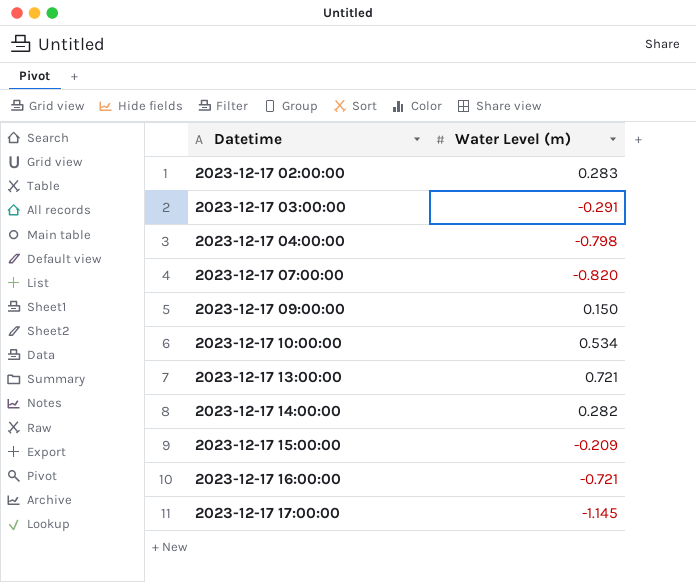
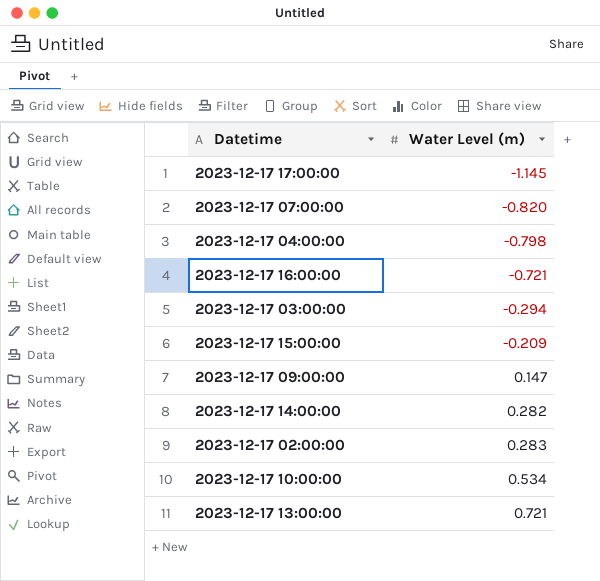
row order: Datetime ascending -> Water Level (m) ascending
2023-12-17 03:00:00 | Water Level (m): -0.291 -> -0.294
2023-12-17 09:00:00 | Water Level (m): 0.150 -> 0.147

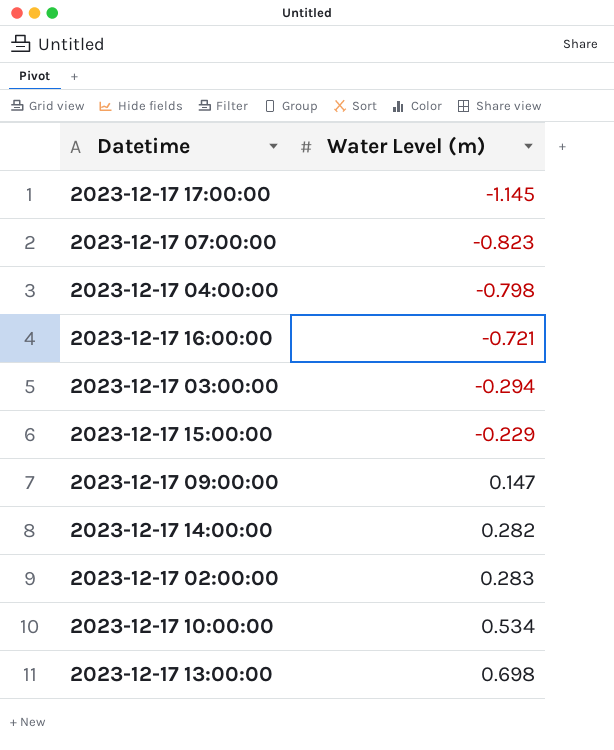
2023-12-17 07:00:00 | Water Level (m): -0.820 -> -0.823
2023-12-17 15:00:00 | Water Level (m): -0.209 -> -0.229
2023-12-17 13:00:00 | Water Level (m): 0.721 -> 0.698

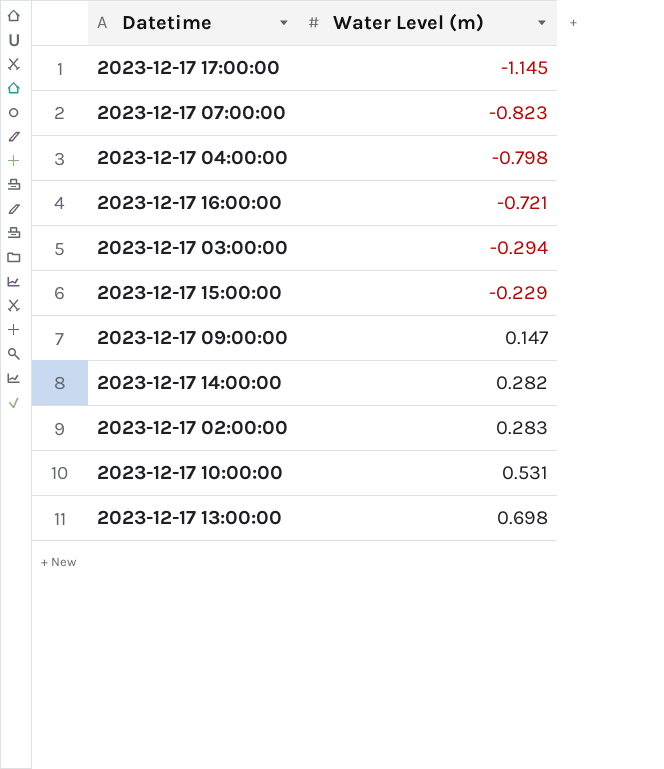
2023-12-17 10:00:00 | Water Level (m): 0.534 -> 0.531

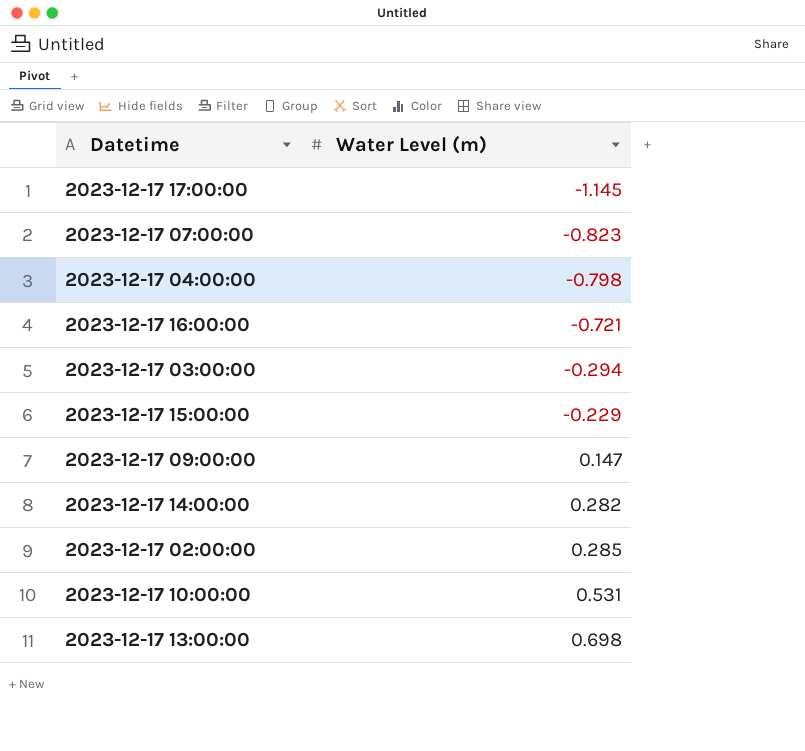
2023-12-17 02:00:00 | Water Level (m): 0.283 -> 0.285

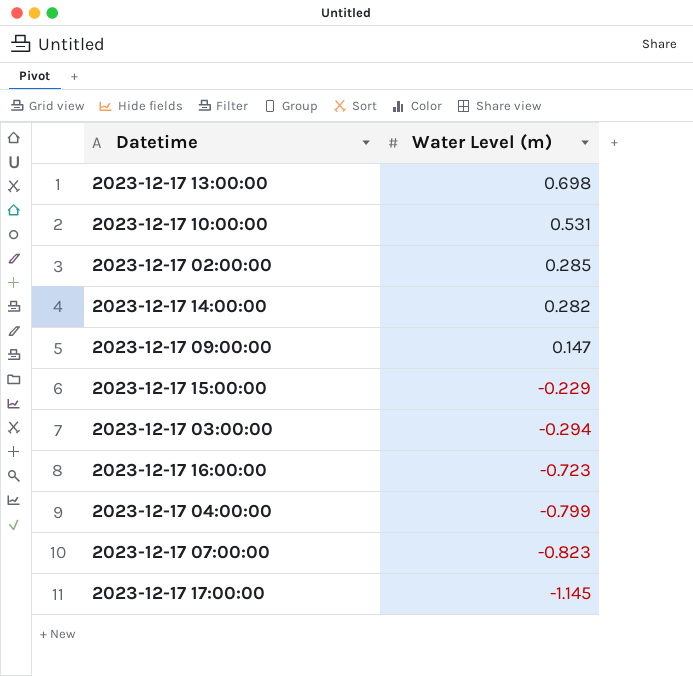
row order: Water Level (m) ascending -> Water Level (m) descending
2023-12-17 16:00:00 | Water Level (m): -0.721 -> -0.723
2023-12-17 04:00:00 | Water Level (m): -0.798 -> -0.799

